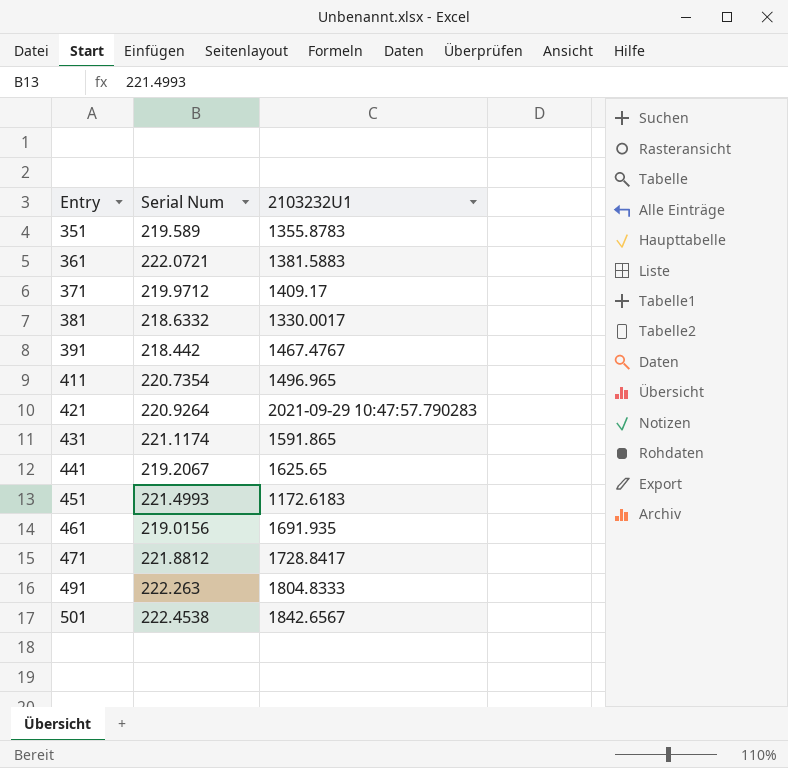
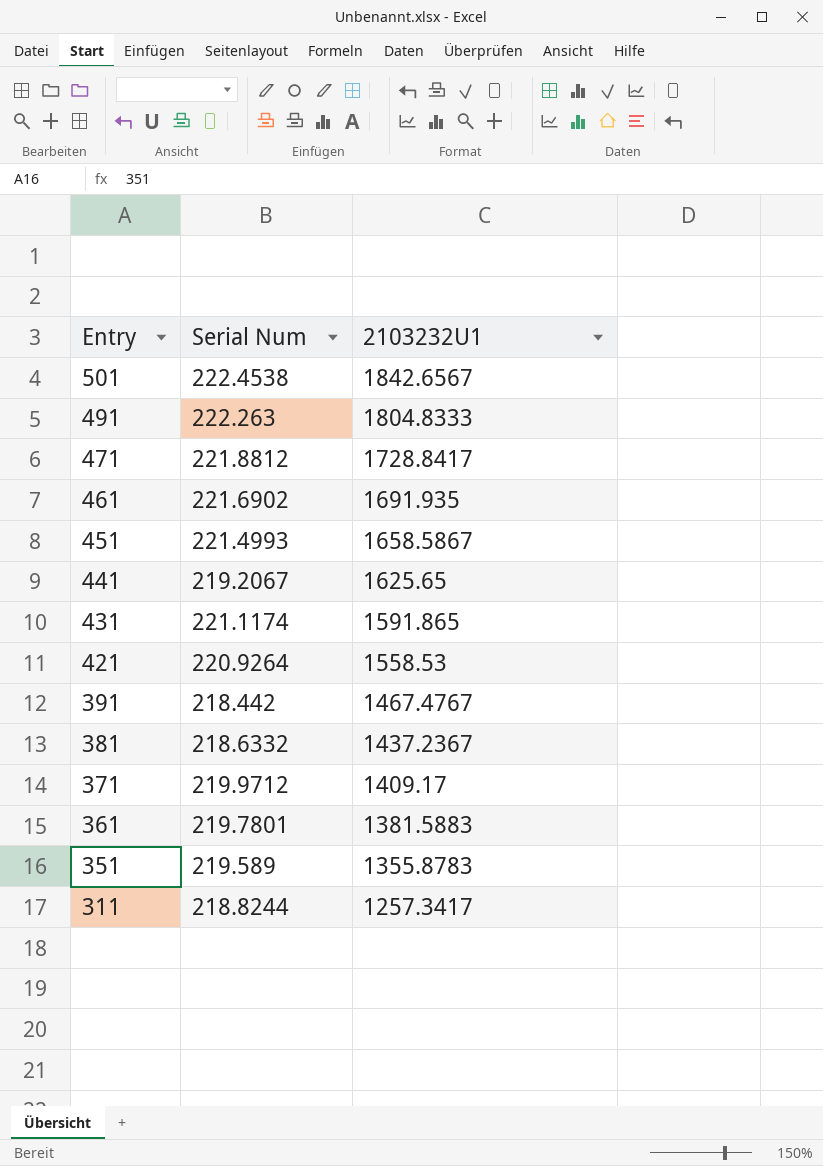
row order: Entry ascending -> Entry descending
row 411: 220.7354 | 1496.965 -> none
461 | Serial Num: 219.0156 -> 221.6902
451 | 2103232U1: 1172.6183 -> 1658.5867
421 | 2103232U1: 2021-09-29 10:47:57.790283 -> 1558.53
381 | 2103232U1: 1330.0017 -> 1437.2367
361 | Serial Num: 222.0721 -> 219.7801
row 311: none -> 218.8244 | 1257.3417

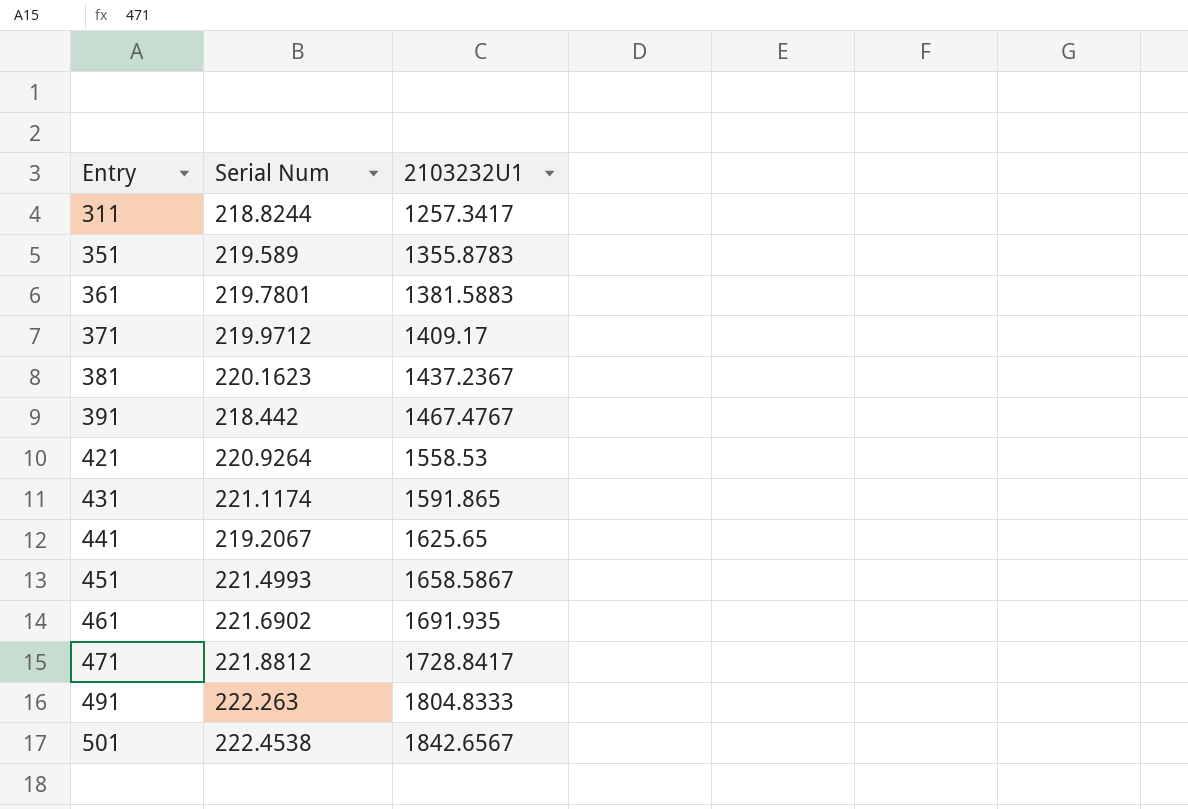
row order: Entry descending -> Entry ascending
381 | Serial Num: 218.6332 -> 220.1623

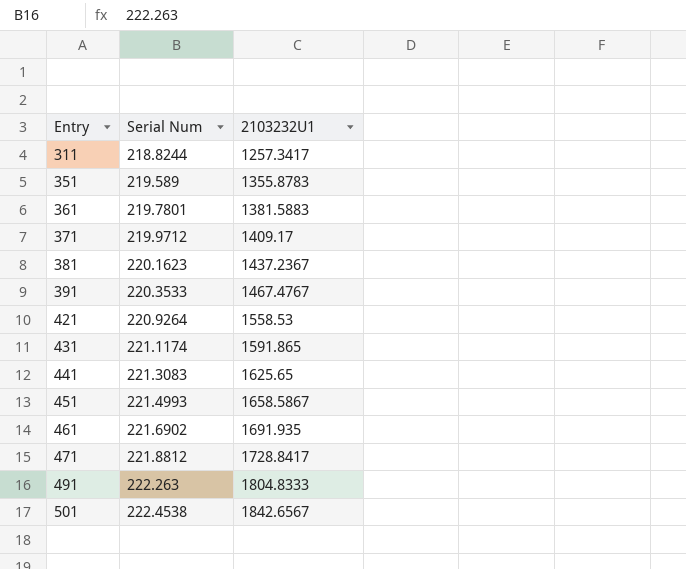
391 | Serial Num: 218.442 -> 220.3533
441 | Serial Num: 219.2067 -> 221.3083

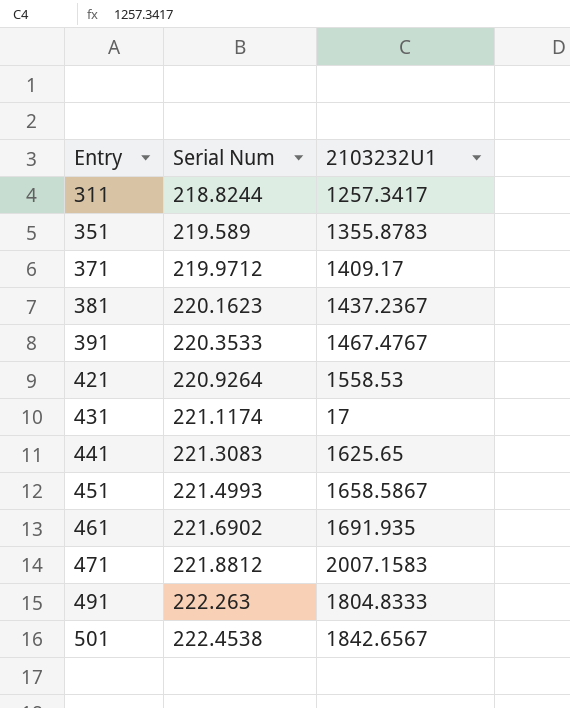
row 361: 219.7801 | 1381.5883 -> none
431 | 2103232U1: 1591.865 -> 17
471 | 2103232U1: 1728.8417 -> 2007.1583

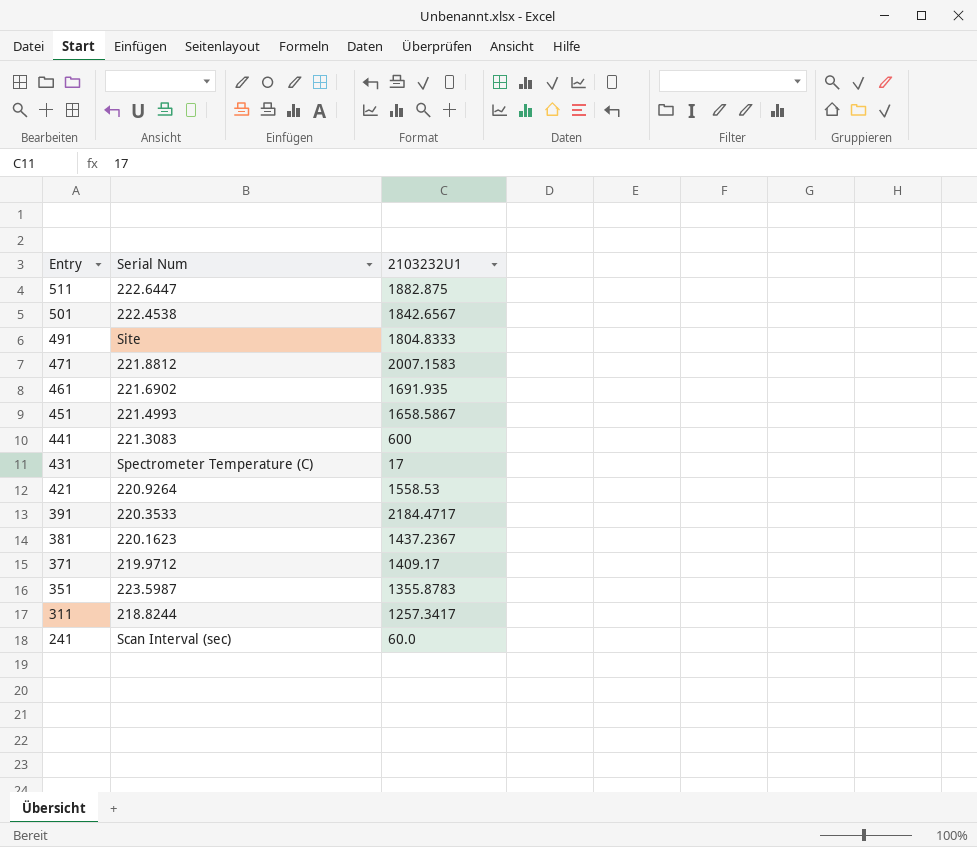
row order: Entry ascending -> Entry descending
row 511: none -> 222.6447 | 1882.875
491 | Serial Num: 222.263 -> Site
441 | 2103232U1: 1625.65 -> 600
431 | Serial Num: 221.1174 -> Spectrometer Temperature (C)
391 | 2103232U1: 1467.4767 -> 2184.4717
351 | Serial Num: 219.589 -> 223.5987
row 241: none -> Scan Interval (sec) | 60.0

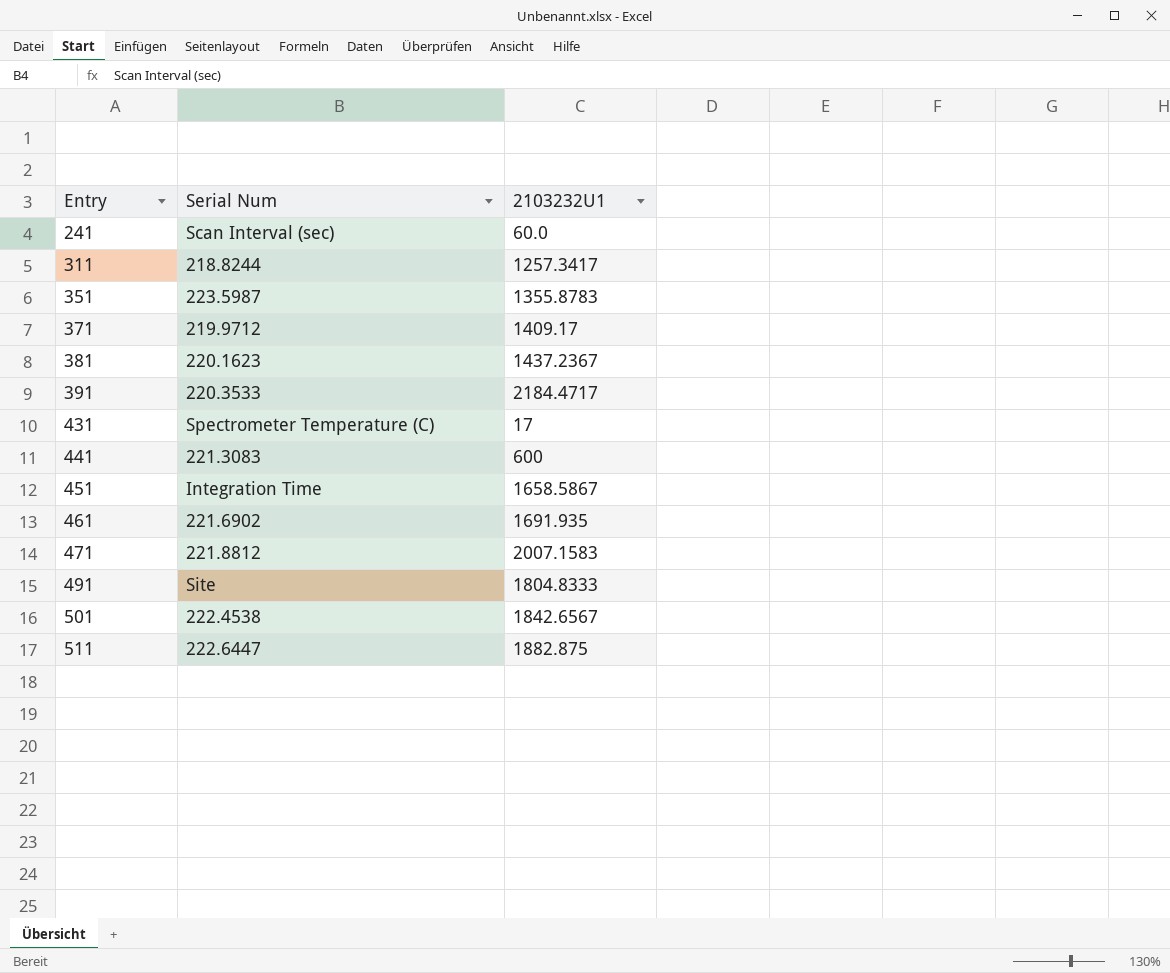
row order: Entry descending -> Entry ascending
row 421: 220.9264 | 1558.53 -> none
451 | Serial Num: 221.4993 -> Integration Time

